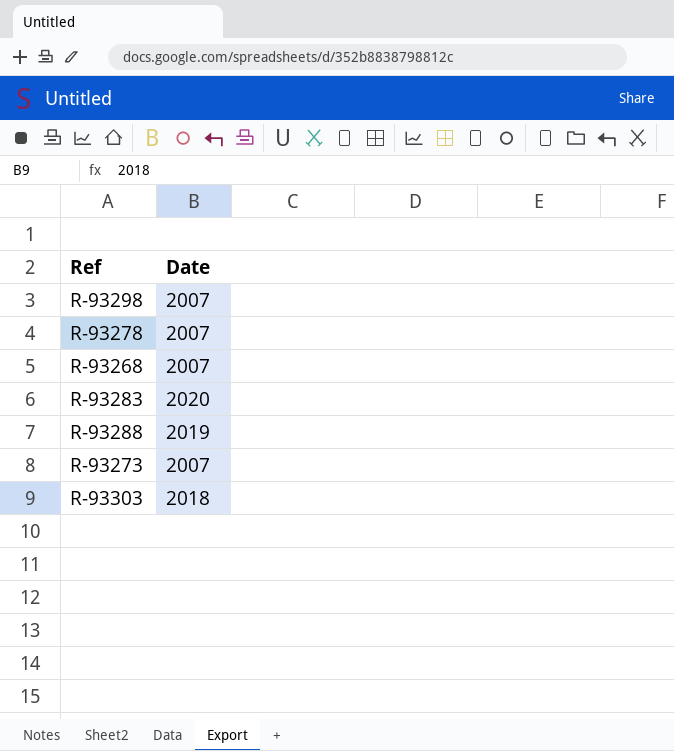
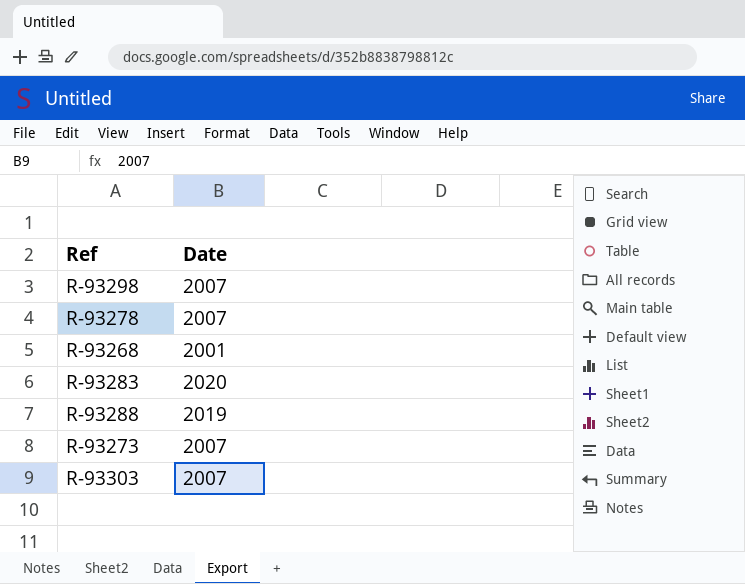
R-93268 | Date: 2007 -> 2001
R-93303 | Date: 2018 -> 2007

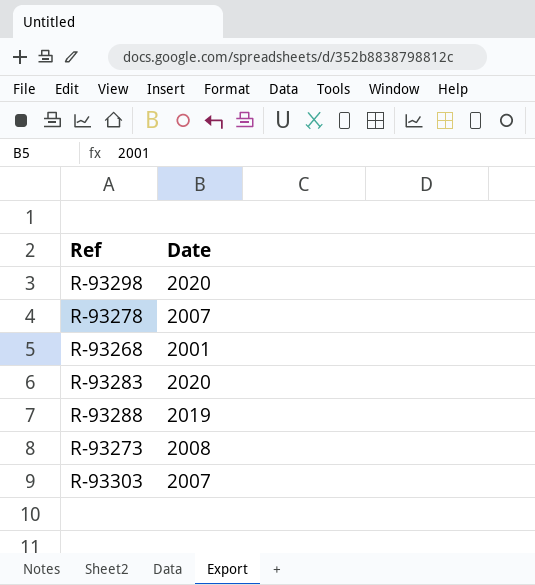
R-93298 | Date: 2007 -> 2020
R-93273 | Date: 2007 -> 2008

